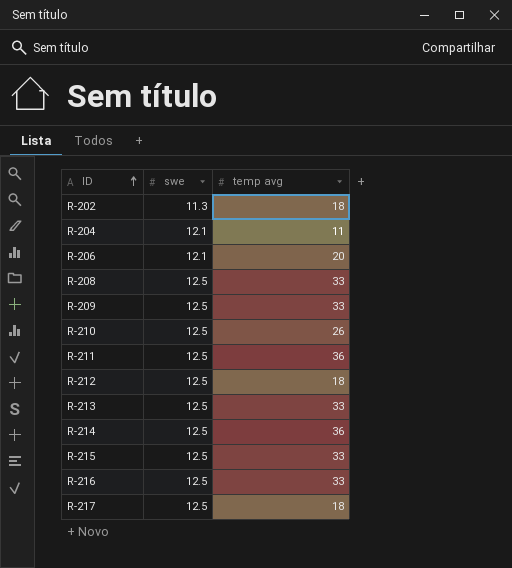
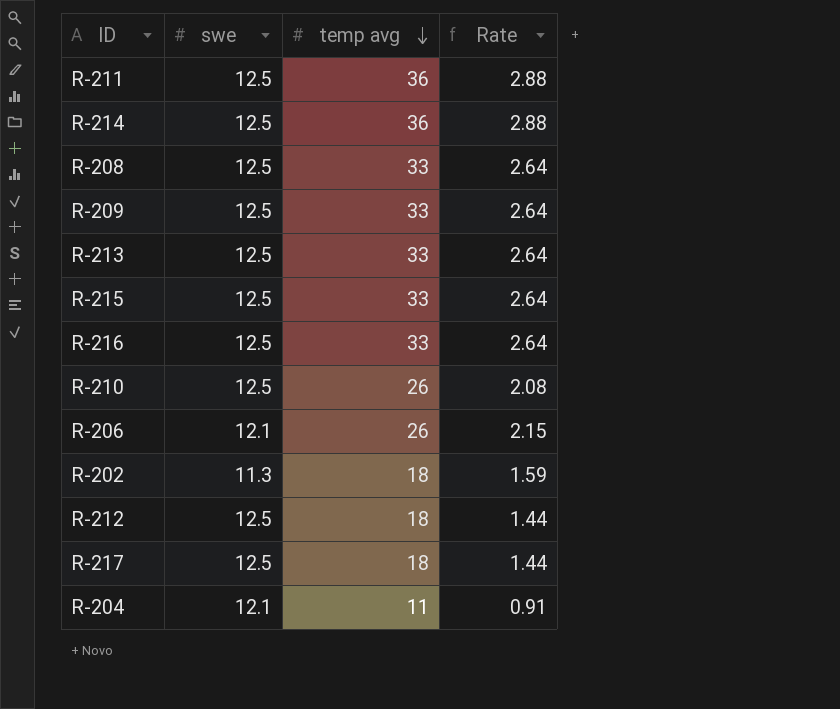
row order: ID ascending -> temp avg descending
column Rate | formula: none -> [temp avg] / [swe]
R-206 | temp avg: 20 -> 26

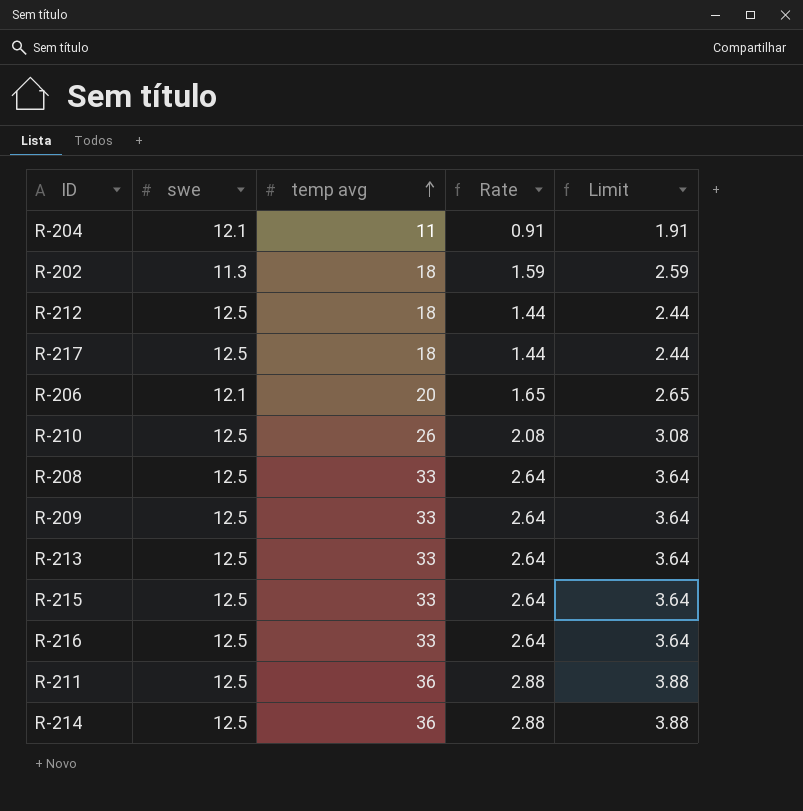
row order: temp avg descending -> temp avg ascending
column Limit | formula: none -> [Rate] + 1
R-206 | temp avg: 26 -> 20
R-206 | Rate: 2.15 -> 1.65

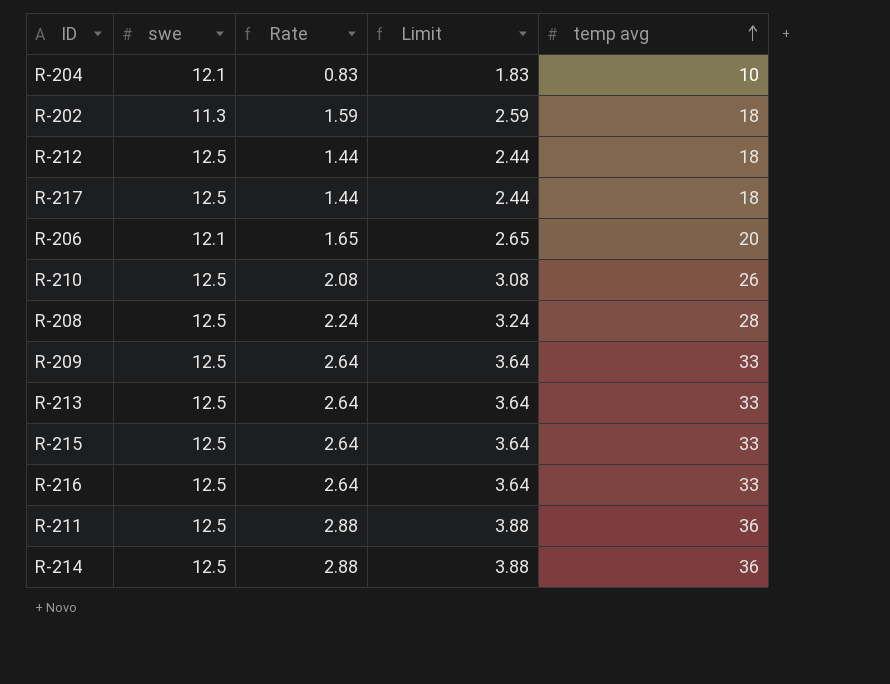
column temp avg | position: 3 -> 5
R-204 | Rate: 0.91 -> 0.83
R-204 | Limit: 1.91 -> 1.83
R-204 | temp avg: 11 -> 10
R-208 | Rate: 2.64 -> 2.24
R-208 | Limit: 3.64 -> 3.24
R-208 | temp avg: 33 -> 28

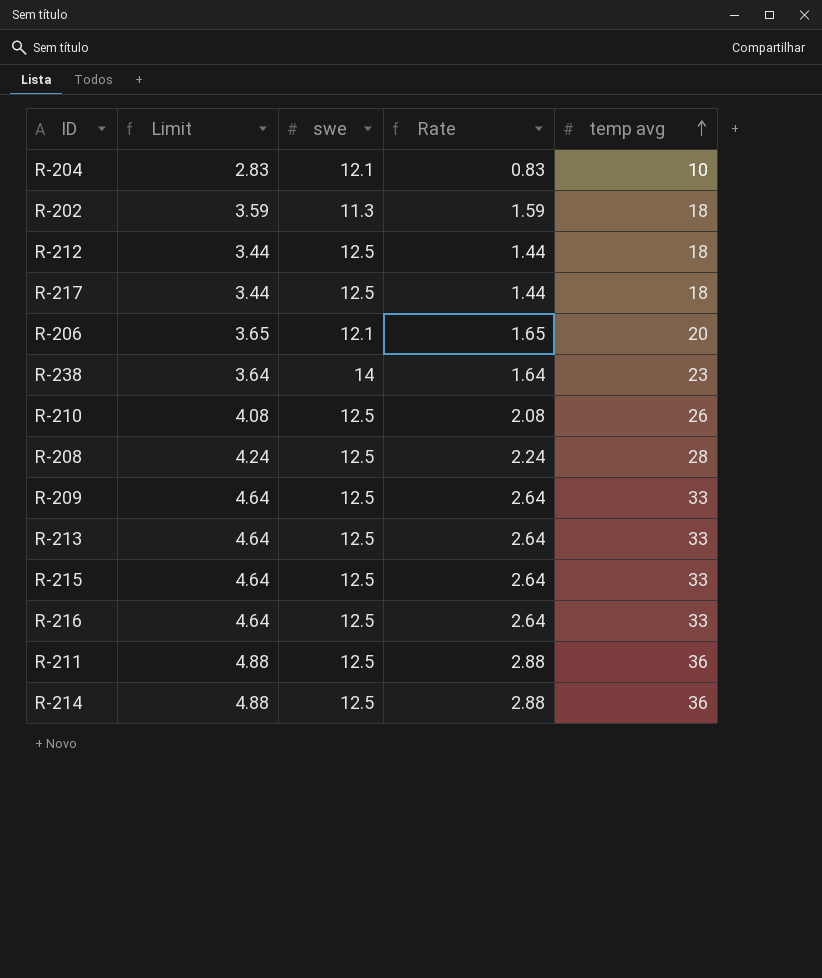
column Limit | formula: [Rate] + 1 -> [Rate] + 2
column Limit | position: 4 -> 2
row R-238: none -> 3.64 | 14 | 1.64 | 23

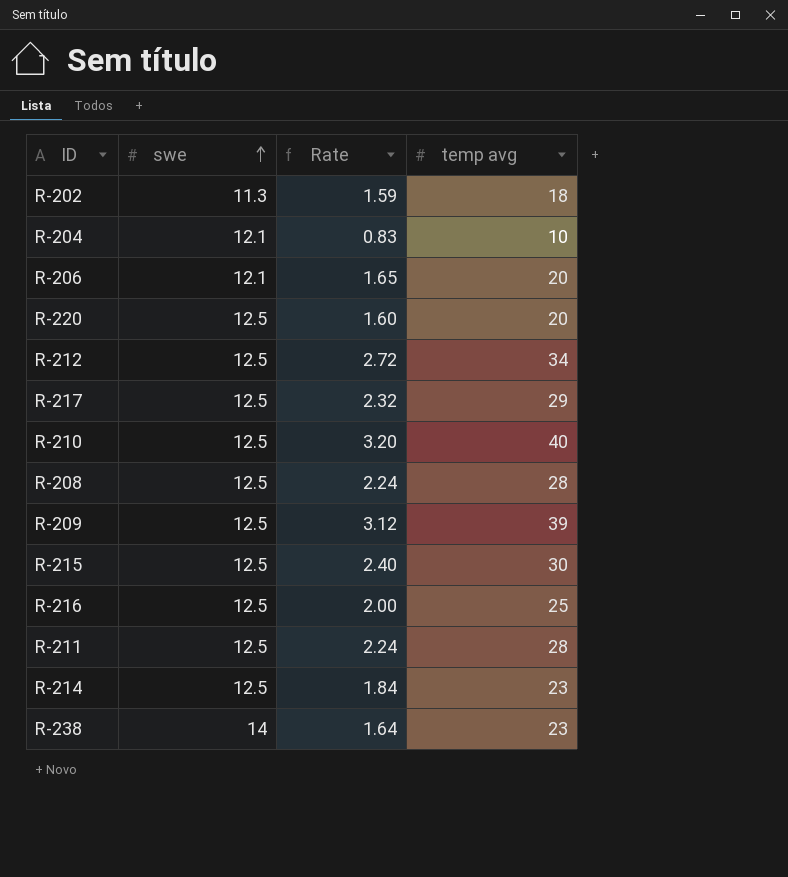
row order: temp avg ascending -> swe ascending
column Limit | formula: [Rate] + 2 -> none
row R-213: 4.64 | 12.5 | 2.64 | 33 -> none
row R-220: none -> 12.5 | 1.60 | 20
R-212 | Rate: 1.44 -> 2.72
R-212 | temp avg: 18 -> 34
R-217 | Rate: 1.44 -> 2.32
R-217 | temp avg: 18 -> 29
R-210 | Rate: 2.08 -> 3.20
R-210 | temp avg: 26 -> 40
R-209 | Rate: 2.64 -> 3.12
R-209 | temp avg: 33 -> 39
R-215 | Rate: 2.64 -> 2.40
R-215 | temp avg: 33 -> 30
R-216 | Rate: 2.64 -> 2.00
R-216 | temp avg: 33 -> 25
R-211 | Rate: 2.88 -> 2.24
R-211 | temp avg: 36 -> 28
R-214 | Rate: 2.88 -> 1.84
R-214 | temp avg: 36 -> 23

